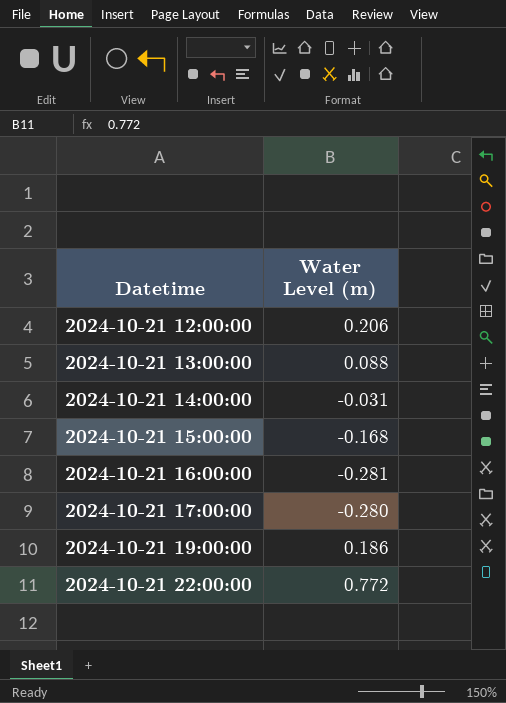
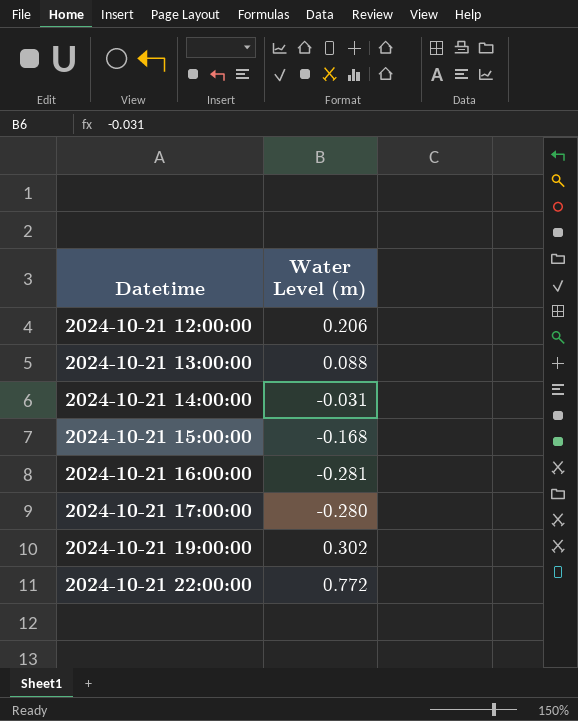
2024-10-21 19:00:00 | Water Level (m): 0.186 -> 0.302

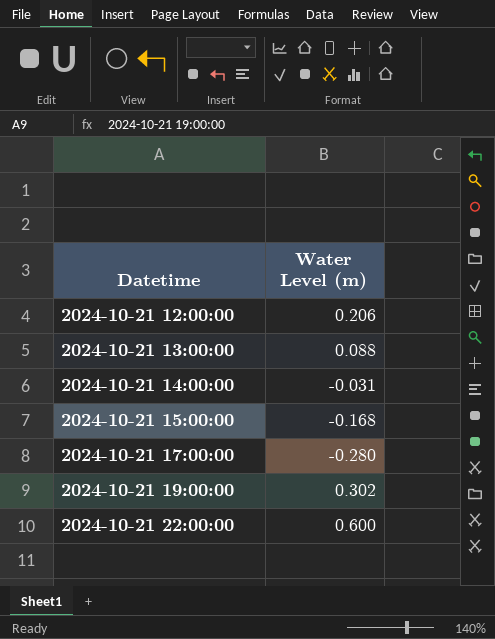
row 2024-10-21 16:00:00: -0.281 -> none
2024-10-21 22:00:00 | Water Level (m): 0.772 -> 0.600

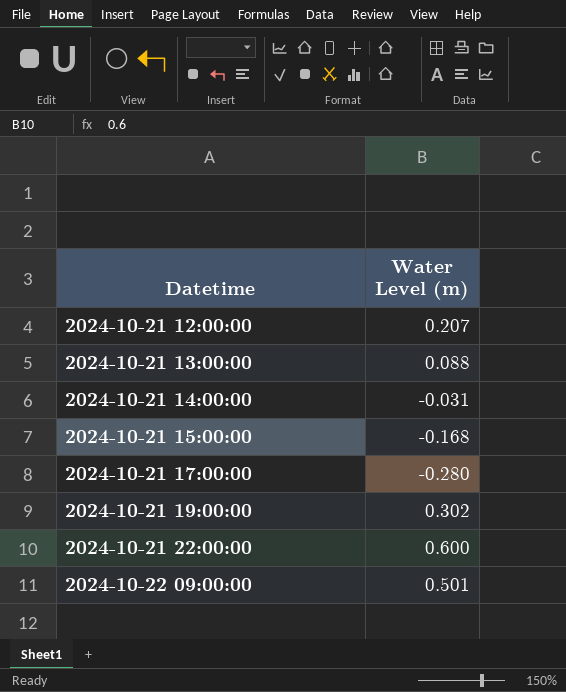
2024-10-21 12:00:00 | Water Level (m): 0.206 -> 0.207
row 2024-10-22 09:00:00: none -> 0.501

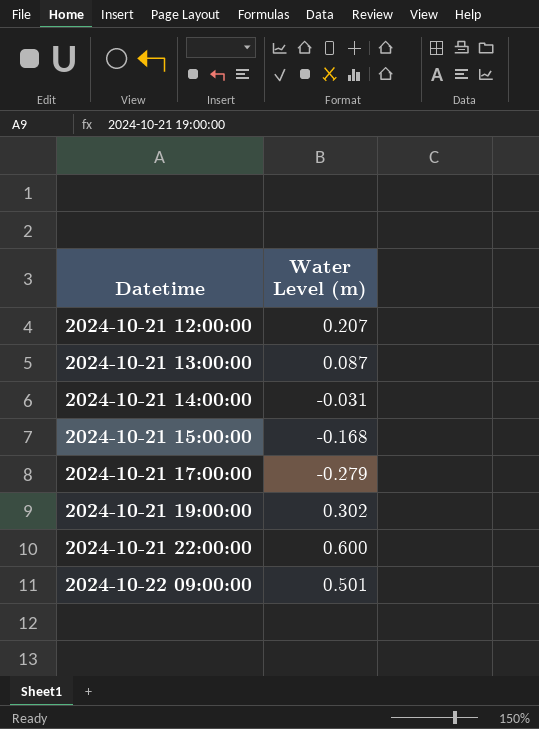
2024-10-21 13:00:00 | Water Level (m): 0.088 -> 0.087
2024-10-21 17:00:00 | Water Level (m): -0.280 -> -0.279

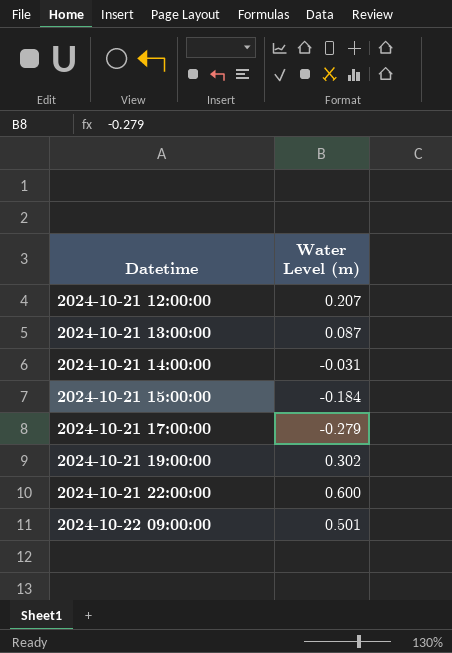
2024-10-21 15:00:00 | Water Level (m): -0.168 -> -0.184

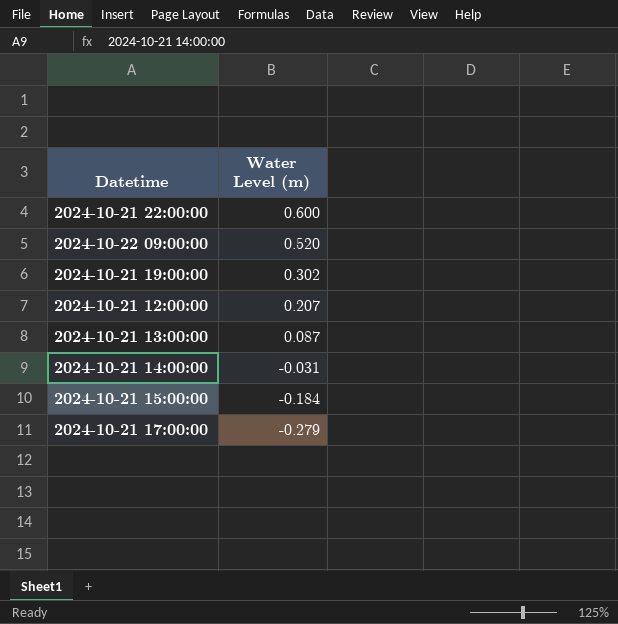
row order: Datetime ascending -> Water Level (m) descending
2024-10-22 09:00:00 | Water Level (m): 0.501 -> 0.520

